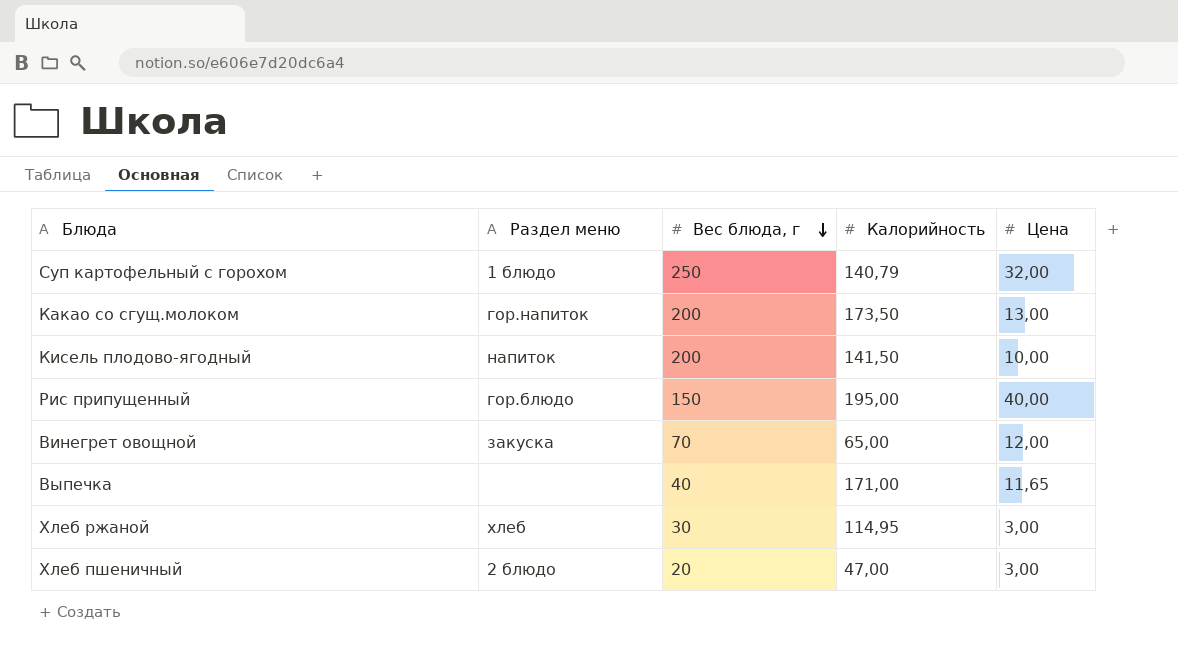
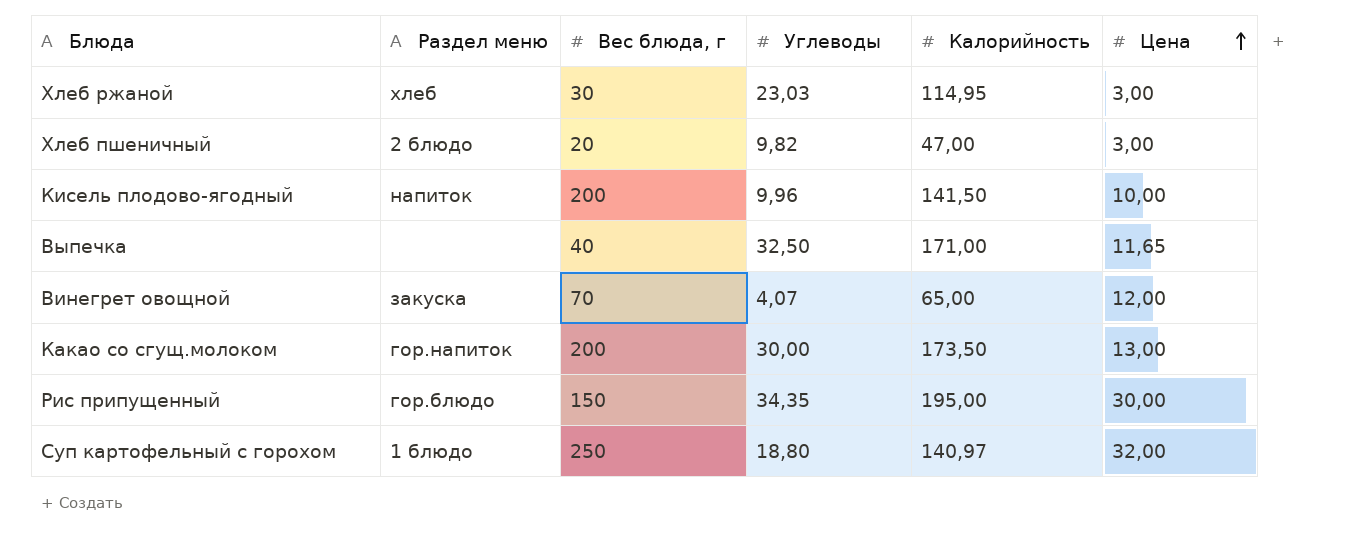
row order: Вес блюда, г descending -> Цена ascending
column Углеводы | position: none -> 4
Рис припущенный | Цена: 40,00 -> 30,00
Суп картофельный с горохом | Калорийность: 140,79 -> 140,97

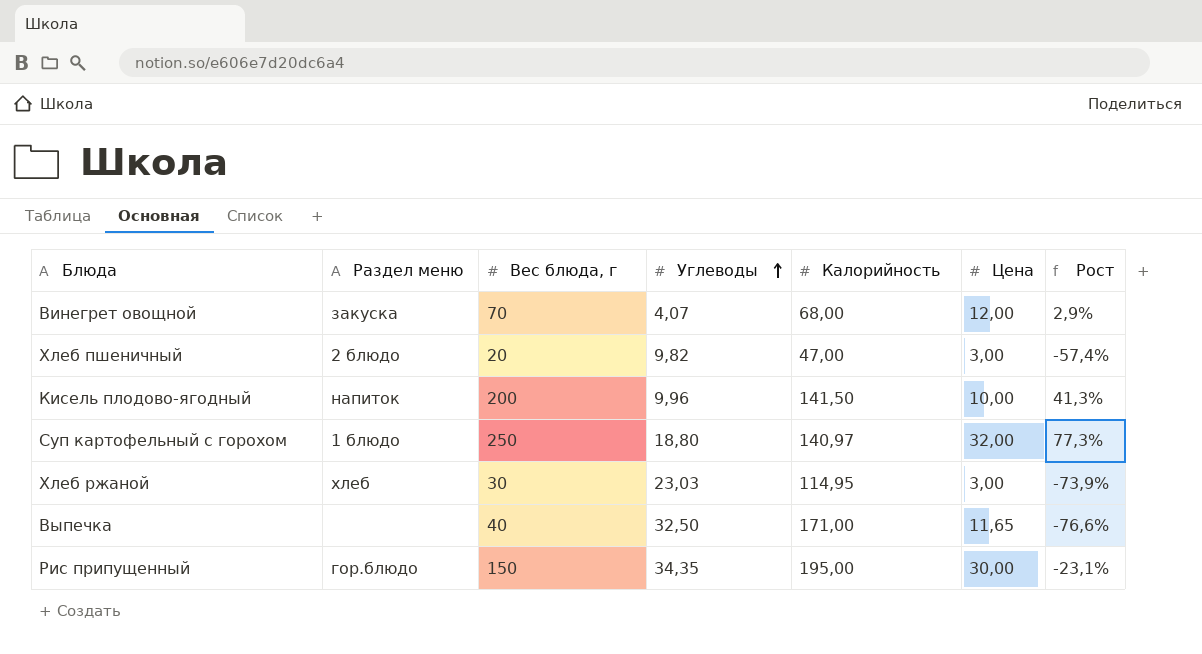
row order: Цена ascending -> Углеводы ascending
column Рост | formula: none -> ([Вес блюда, г] - [Калорийность]) / [Калорийность]
row Какао со сгущ.молоком: гор.напиток | 200 | 30,00 | 173,50 | 13,00 -> none
Винегрет овощной | Калорийность: 65,00 -> 68,00

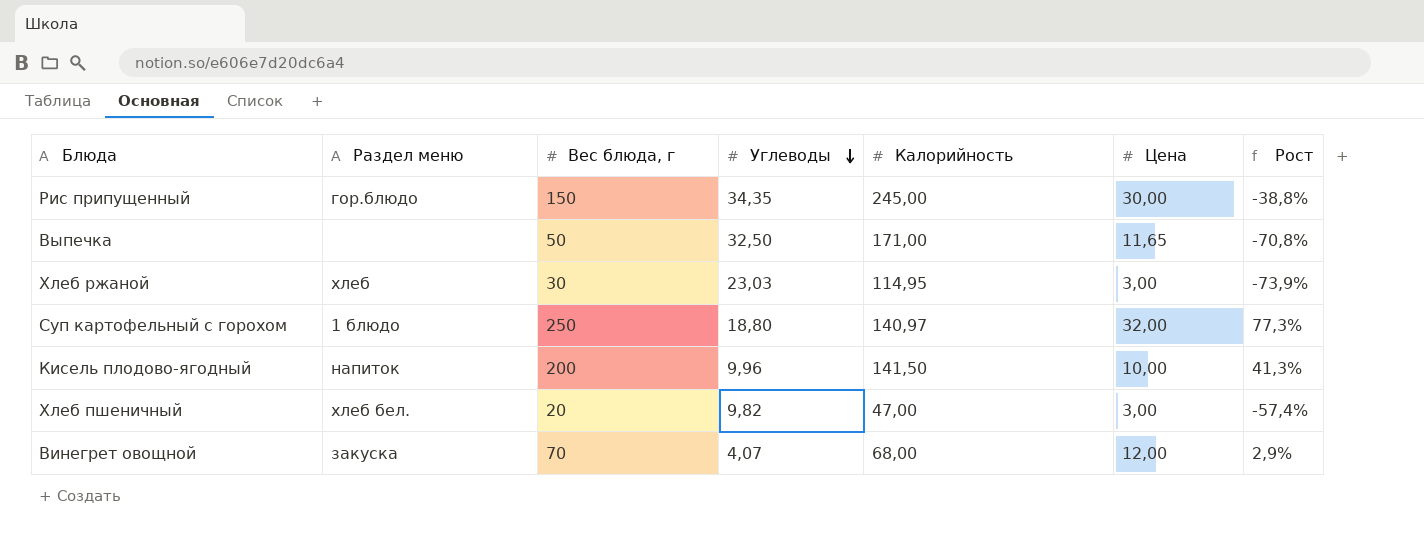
row order: Углеводы ascending -> Углеводы descending
Рис припущенный | Калорийность: 195,00 -> 245,00
Рис припущенный | Рост: -23,1% -> -38,8%
Выпечка | Вес блюда, г: 40 -> 50
Выпечка | Рост: -76,6% -> -70,8%
Хлеб пшеничный | Раздел меню: 2 блюдо -> хлеб бел.

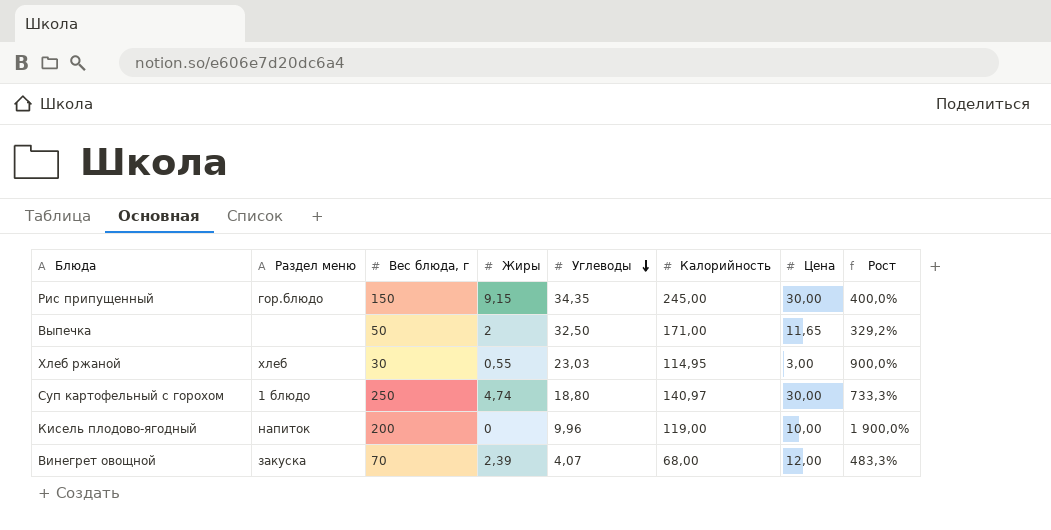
column Жиры | position: none -> 4
column Рост | formula: ([Вес блюда, г] - [Калорийность]) / [Калорийность] -> ([Вес блюда, г] - [Цена]) / [Цена]
row Хлеб пшеничный: хлеб бел. | 20 | 9,82 | 47,00 | 3,00 | -57,4% -> none
Суп картофельный с горохом | Цена: 32,00 -> 30,00
Кисель плодово-ягодный | Калорийность: 141,50 -> 119,00

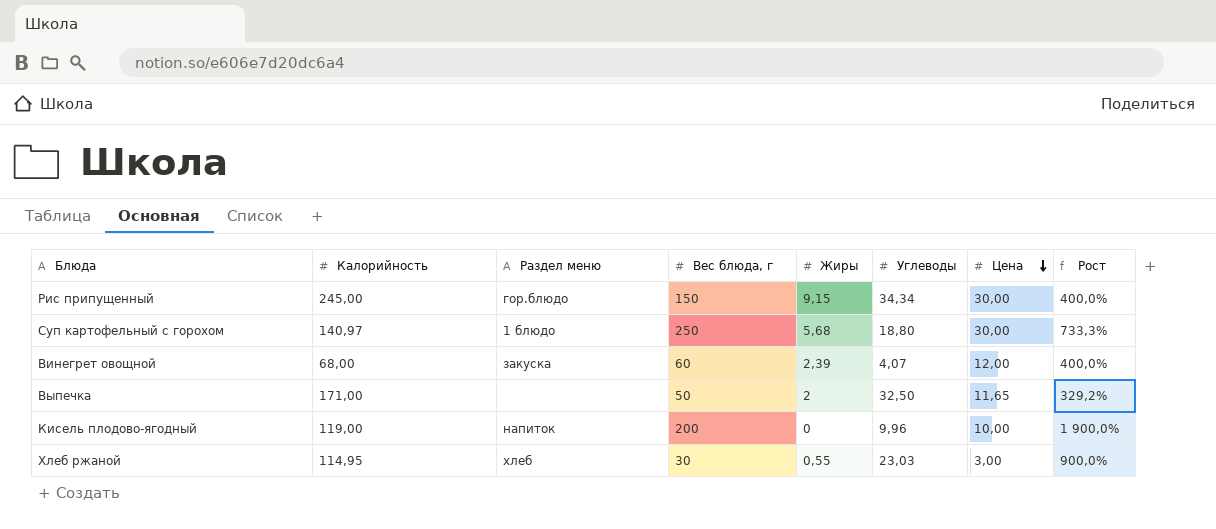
row order: Углеводы descending -> Цена descending
column Калорийность | position: 6 -> 2
Рис припущенный | Углеводы: 34,35 -> 34,34
Суп картофельный с горохом | Жиры: 4,74 -> 5,68
Винегрет овощной | Вес блюда, г: 70 -> 60
Винегрет овощной | Рост: 483,3% -> 400,0%

